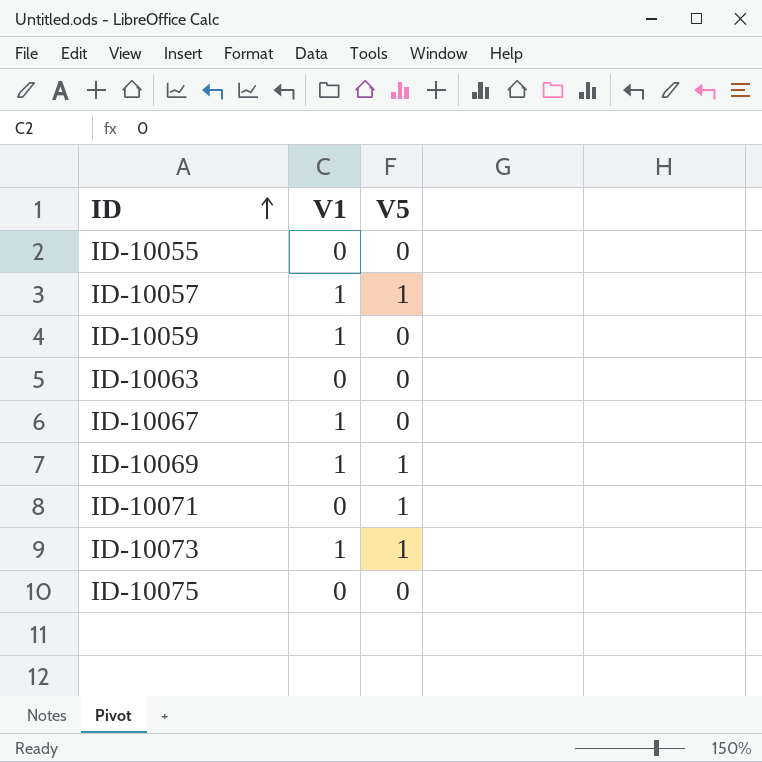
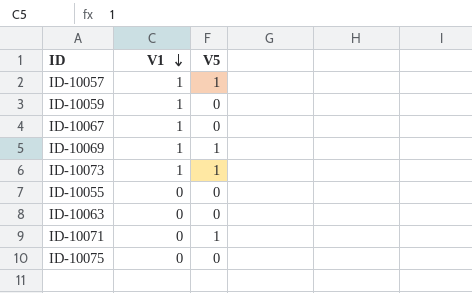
row order: ID ascending -> V1 descending

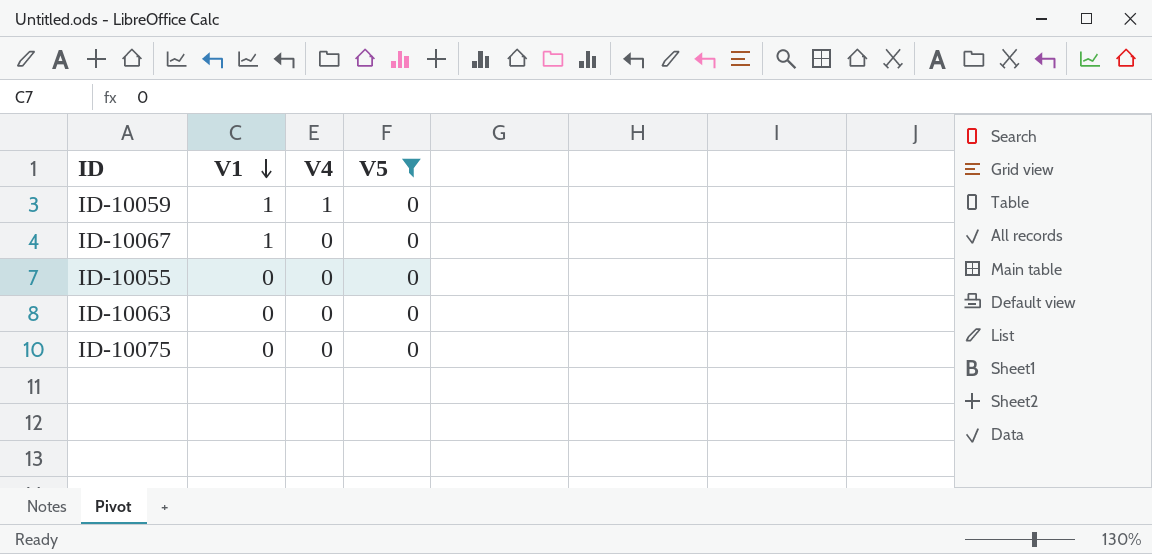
filter: none -> V5 = 0
column V4 | position: none -> 3

